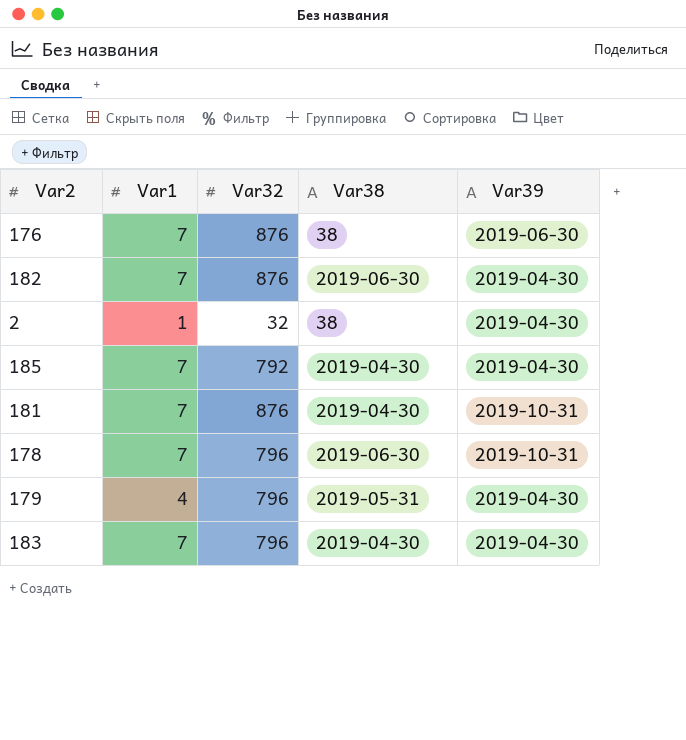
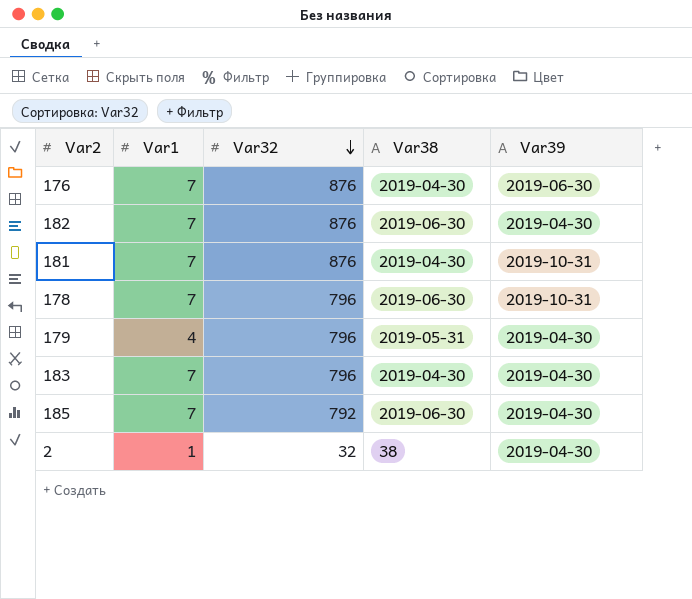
row order: none -> Var32 descending
176 | Var38: 38 -> 2019-04-30
185 | Var38: 2019-04-30 -> 2019-06-30

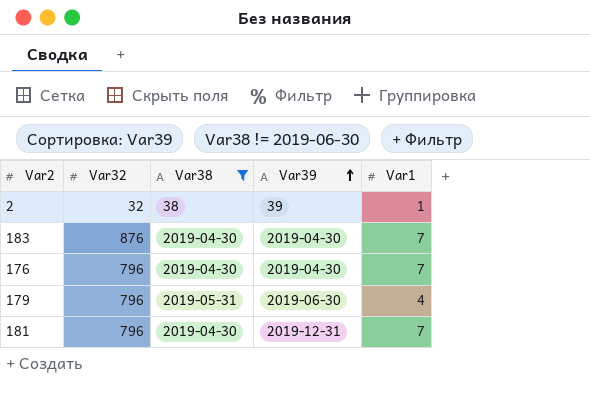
filter: none -> Var38 != 2019-06-30
row order: Var32 descending -> Var39 ascending
column Var1 | position: 2 -> 5
2 | Var39: 2019-04-30 -> 39
183 | Var32: 796 -> 876
176 | Var32: 876 -> 796
176 | Var39: 2019-06-30 -> 2019-04-30
179 | Var39: 2019-04-30 -> 2019-06-30
181 | Var32: 876 -> 796
181 | Var39: 2019-10-31 -> 2019-12-31

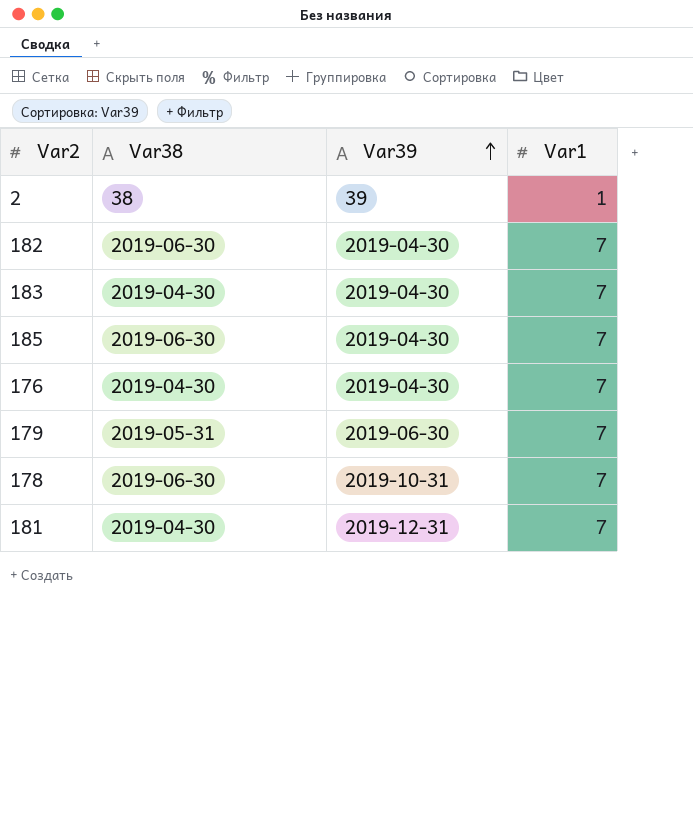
filter: Var38 != 2019-06-30 -> none
column Var32 | position: 2 -> none
179 | Var1: 4 -> 7

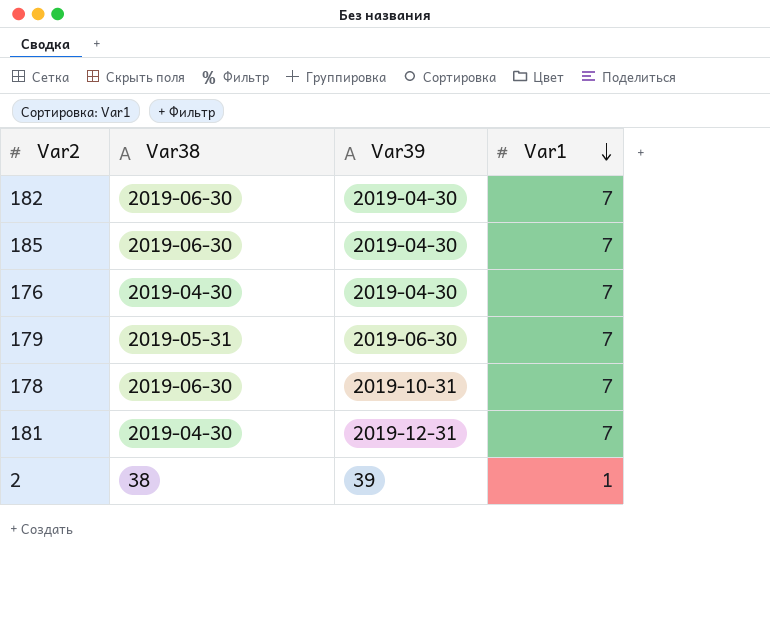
row order: Var39 ascending -> Var1 descending
row 183: 2019-04-30 | 2019-04-30 | 7 -> none

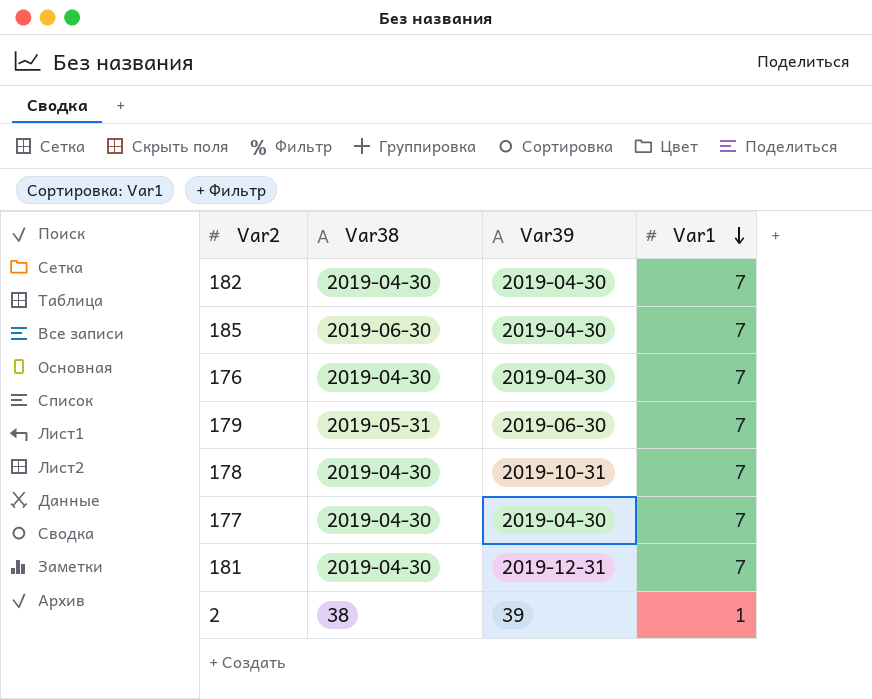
182 | Var38: 2019-06-30 -> 2019-04-30
178 | Var38: 2019-06-30 -> 2019-04-30
row 177: none -> 2019-04-30 | 2019-04-30 | 7

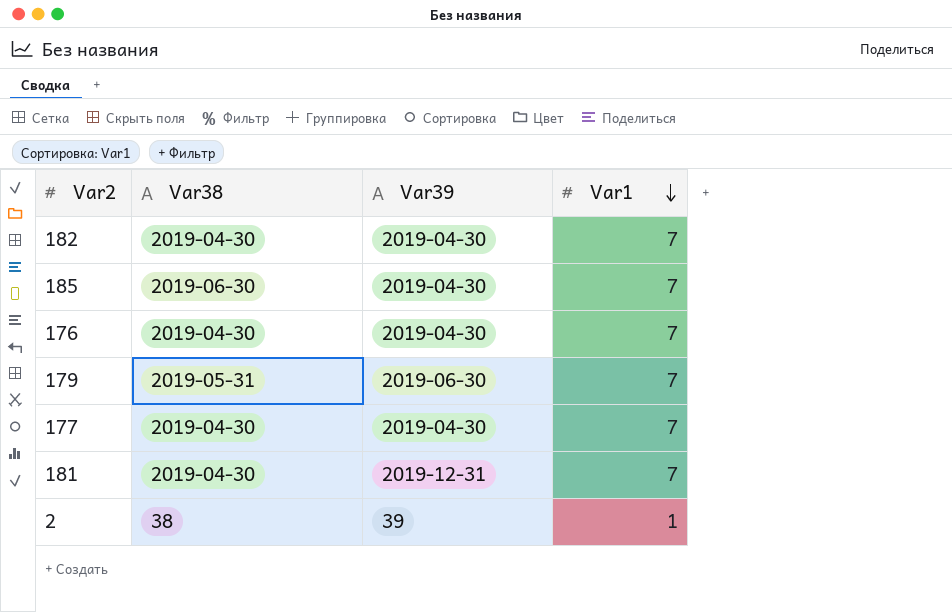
row 178: 2019-04-30 | 2019-10-31 | 7 -> none

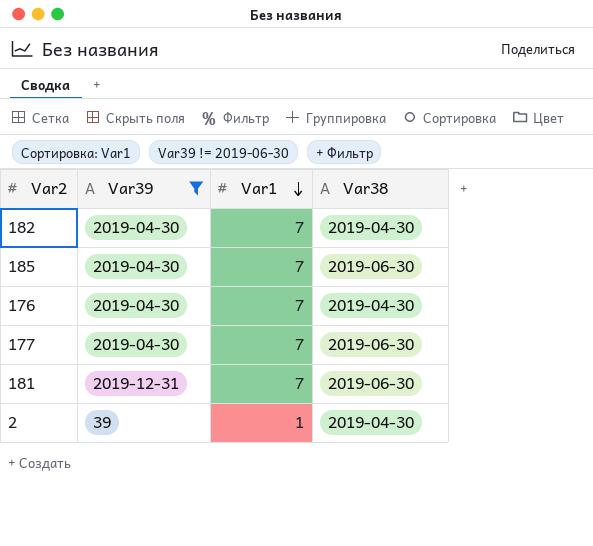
filter: none -> Var39 != 2019-06-30
column Var38 | position: 2 -> 4
177 | Var38: 2019-04-30 -> 2019-06-30
181 | Var38: 2019-04-30 -> 2019-06-30
2 | Var38: 38 -> 2019-04-30

